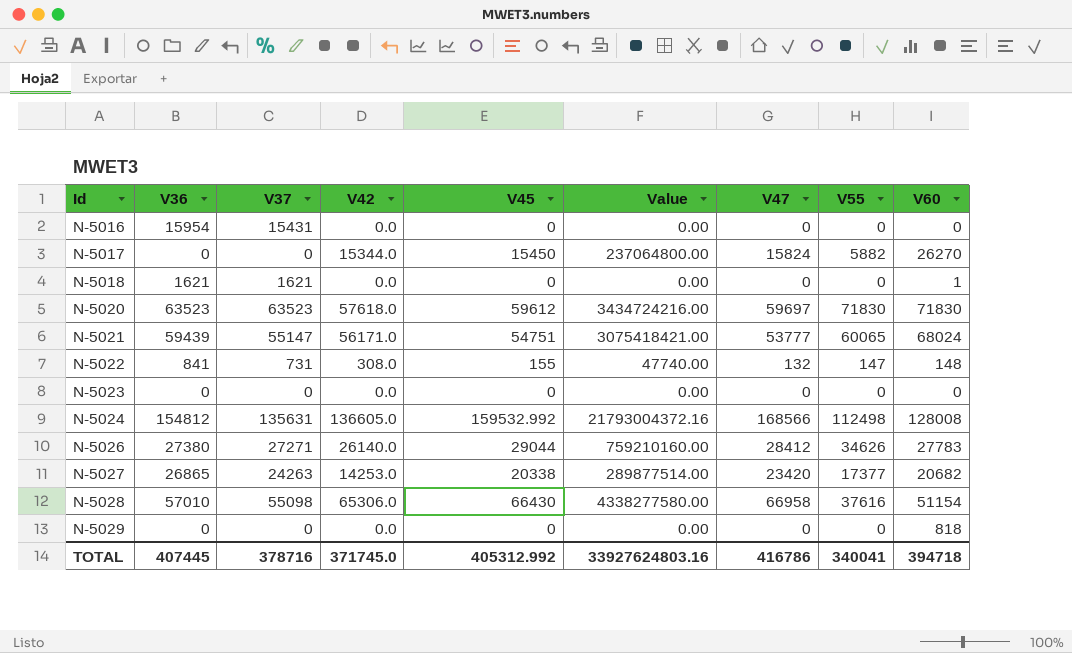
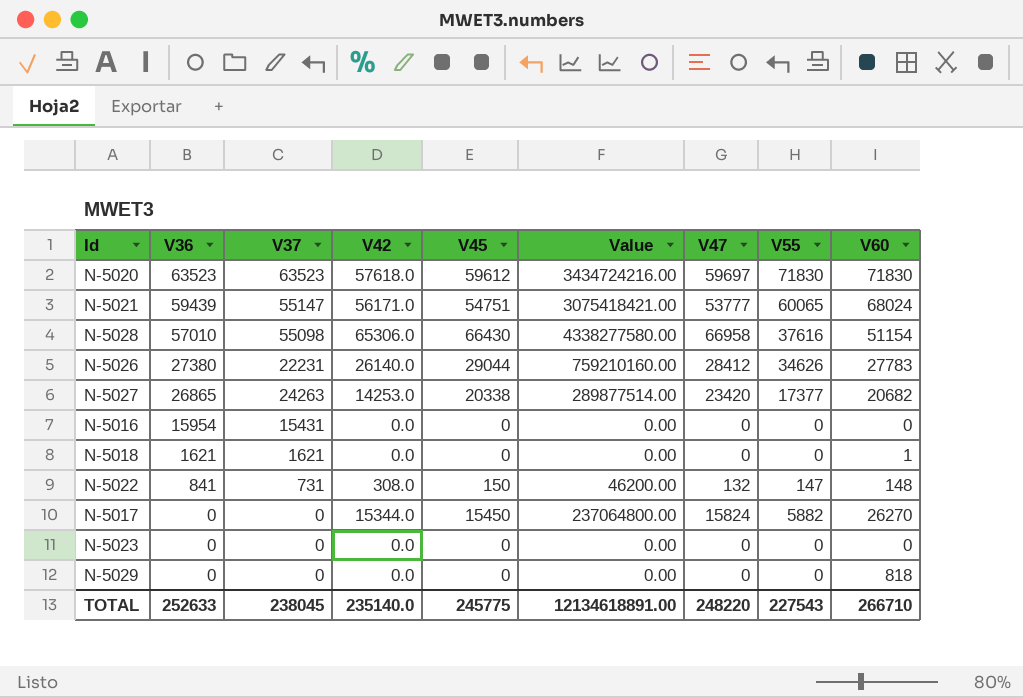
row order: Id ascending -> V36 descending
row N-5024: 154812 | 135631 | 136605.0 | 159532.992 | 21793004372.16 | 168566 | 112498 | 128008 -> none
N-5026 | V37: 27271 -> 22231
N-5022 | V45: 155 -> 150
N-5022 | Value: 47740.00 -> 46200.00
TOTAL | V36: 407445 -> 252633
TOTAL | V37: 378716 -> 238045
TOTAL | V42: 371745.0 -> 235140.0
TOTAL | V45: 405312.992 -> 245775
TOTAL | Value: 33927624803.16 -> 12134618891.00
TOTAL | V47: 416786 -> 248220
TOTAL | V55: 340041 -> 227543
TOTAL | V60: 394718 -> 266710

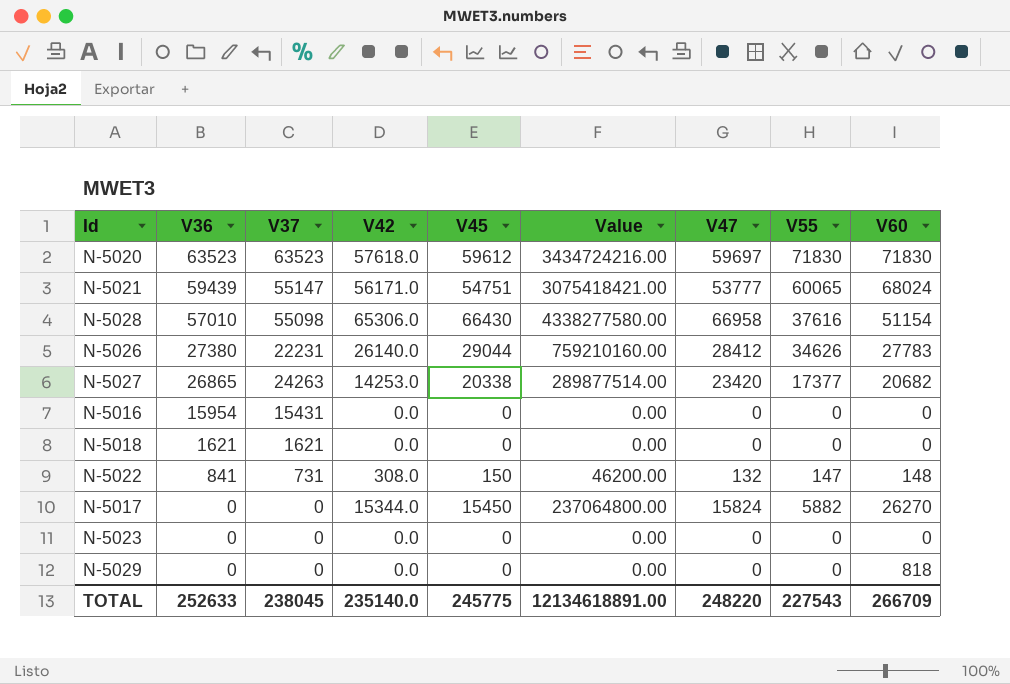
N-5018 | V60: 1 -> 0
TOTAL | V60: 266710 -> 266709

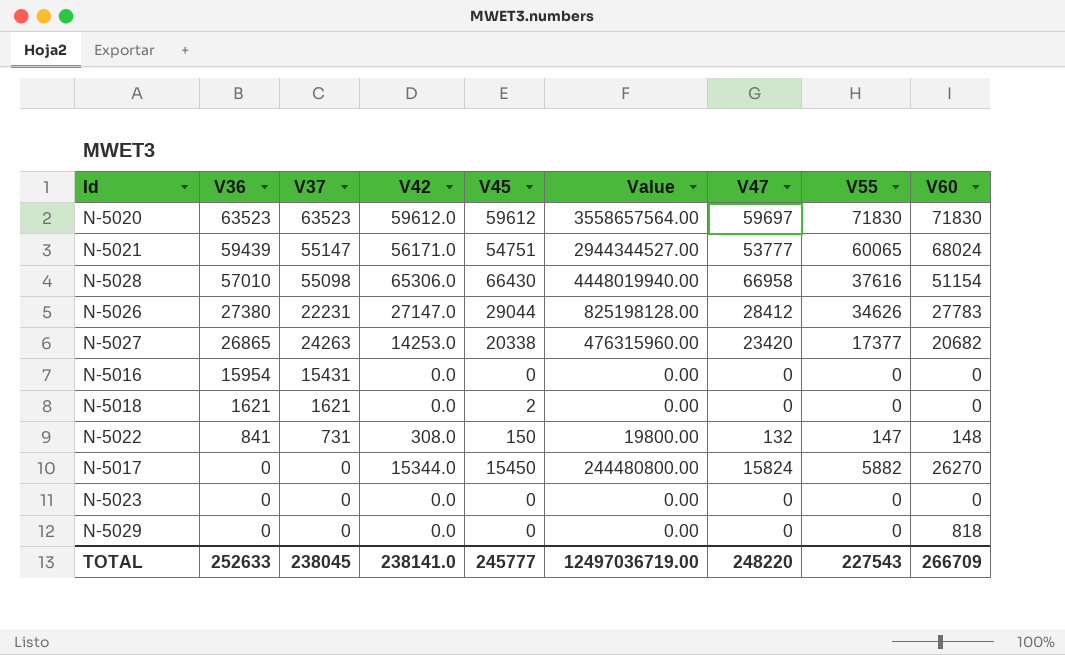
column Value | formula: [V42] * [V45] -> [V45] * [V47]
N-5020 | V42: 57618.0 -> 59612.0
N-5026 | V42: 26140.0 -> 27147.0
N-5018 | V45: 0 -> 2
TOTAL | V42: 235140.0 -> 238141.0
TOTAL | V45: 245775 -> 245777
TOTAL | Value: 12134618891.00 -> 12497036719.00

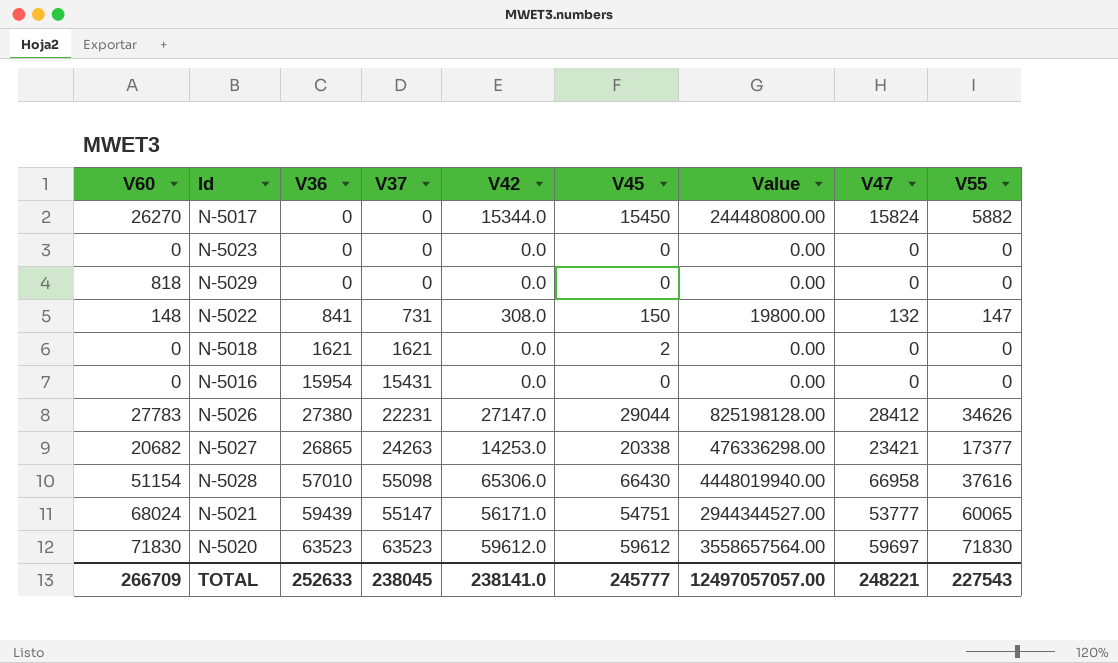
row order: V36 descending -> V37 ascending
column V60 | position: 9 -> 1
N-5027 | Value: 476315960.00 -> 476336298.00
N-5027 | V47: 23420 -> 23421
TOTAL | Value: 12497036719.00 -> 12497057057.00
TOTAL | V47: 248220 -> 248221

